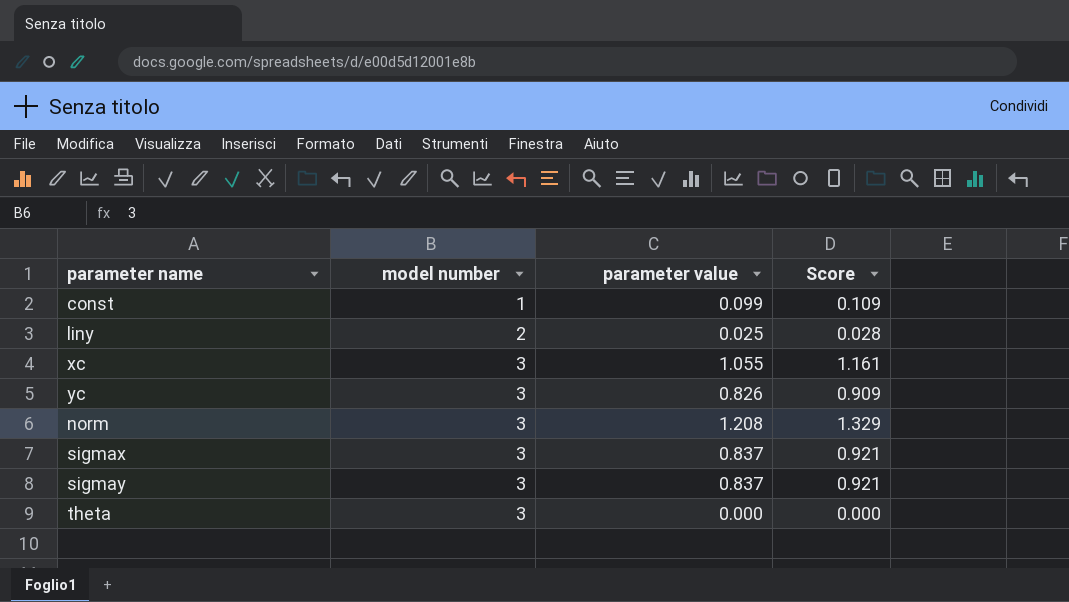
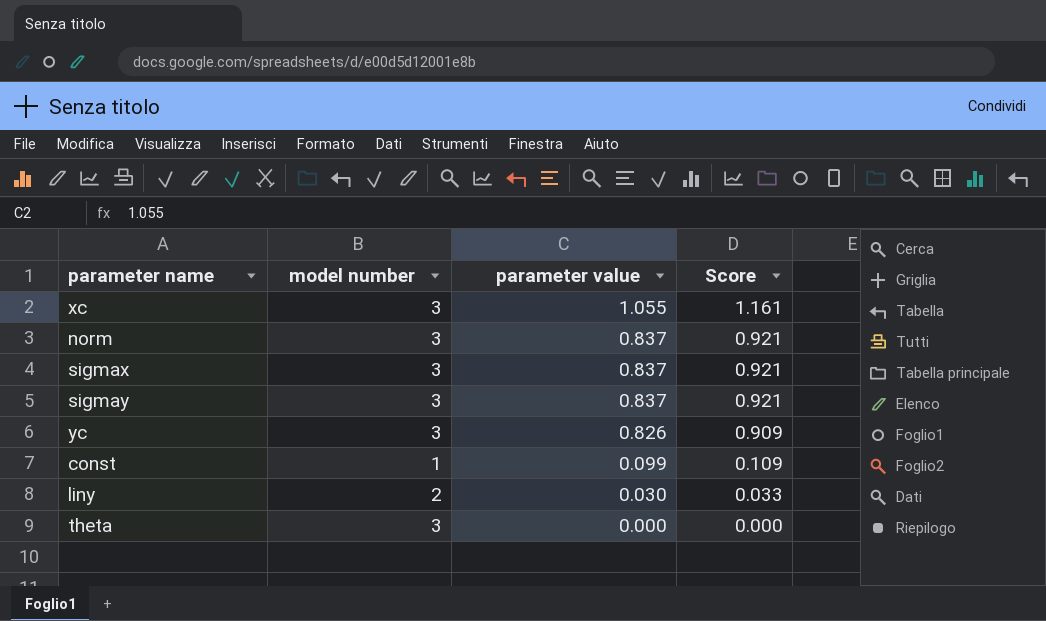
row order: model number ascending -> parameter value descending
norm | parameter value: 1.208 -> 0.837
norm | Score: 1.329 -> 0.921
liny | parameter value: 0.025 -> 0.030
liny | Score: 0.028 -> 0.033

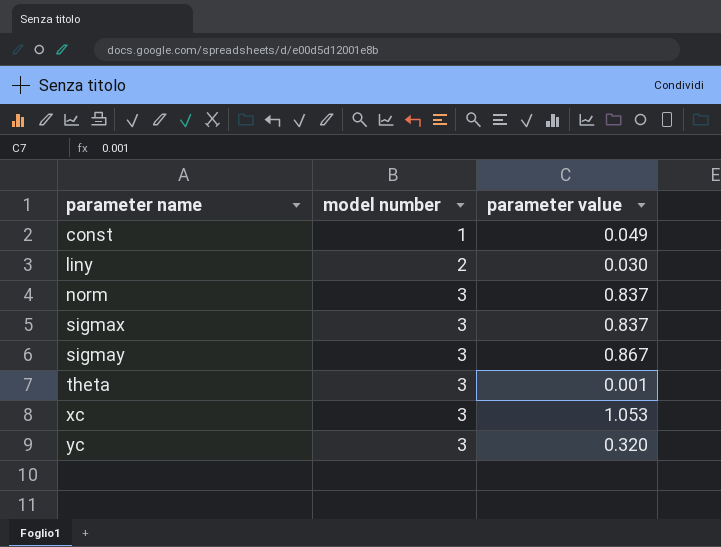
row order: parameter value descending -> parameter name ascending
column Score | formula: [parameter value] * 1.1 -> none
const | parameter value: 0.099 -> 0.049
sigmay | parameter value: 0.837 -> 0.867
theta | parameter value: 0.000 -> 0.001
xc | parameter value: 1.055 -> 1.053
yc | parameter value: 0.826 -> 0.320

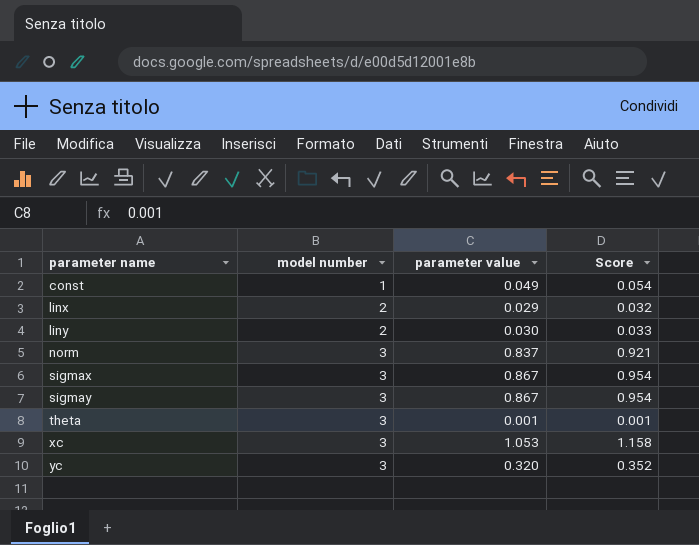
column Score | formula: none -> [parameter value] * 1.1
row linx: none -> 2 | 0.029 | 0.032
sigmax | parameter value: 0.837 -> 0.867

